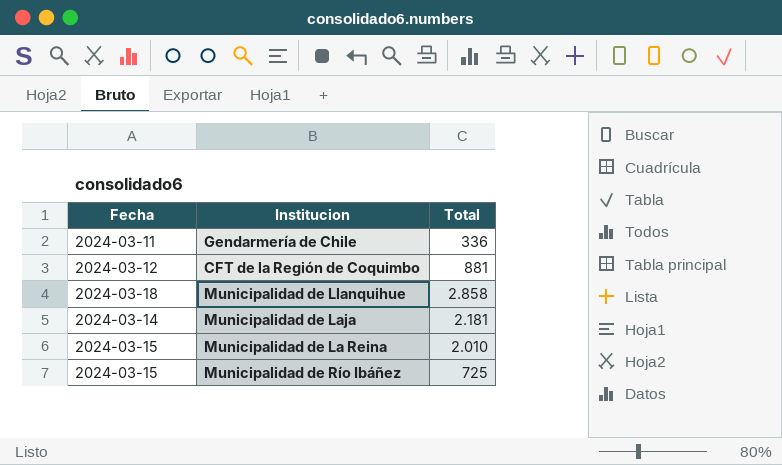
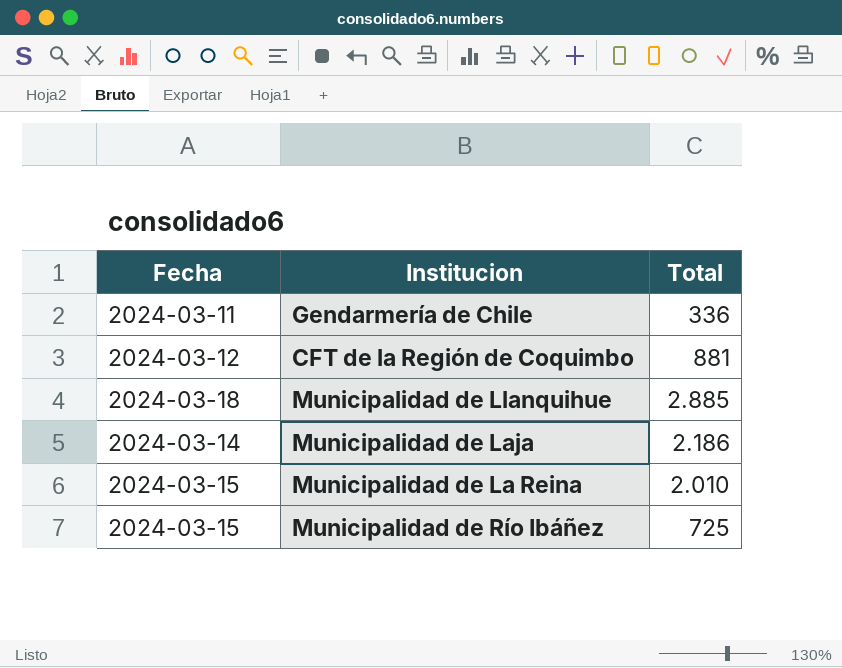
Municipalidad de Llanquihue | Total: 2.858 -> 2.885
Municipalidad de Laja | Total: 2.181 -> 2.186

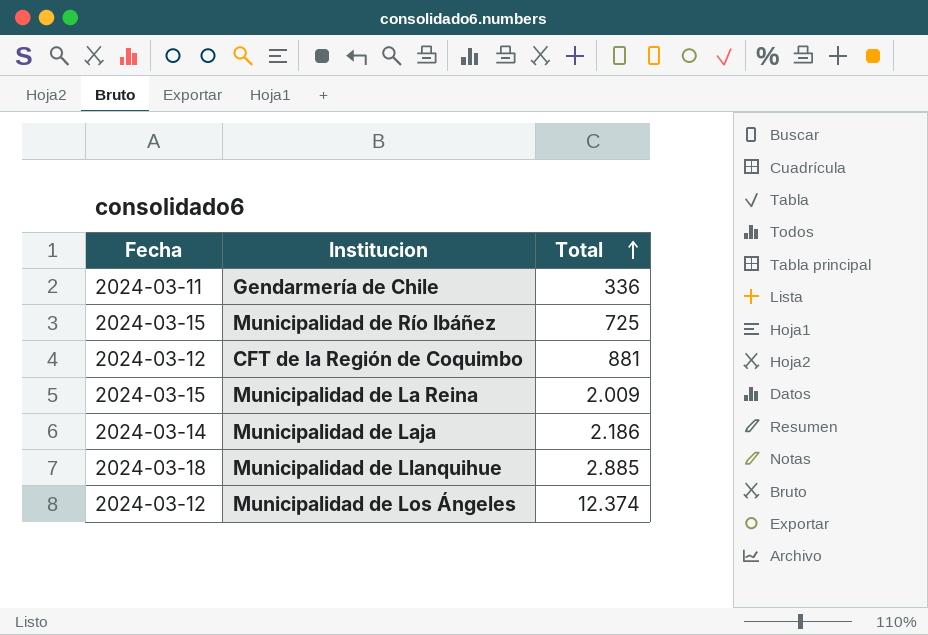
row order: none -> Total ascending
Municipalidad de La Reina | Total: 2.010 -> 2.009
row Municipalidad de Los Ángeles: none -> 2024-03-12 | 12.374

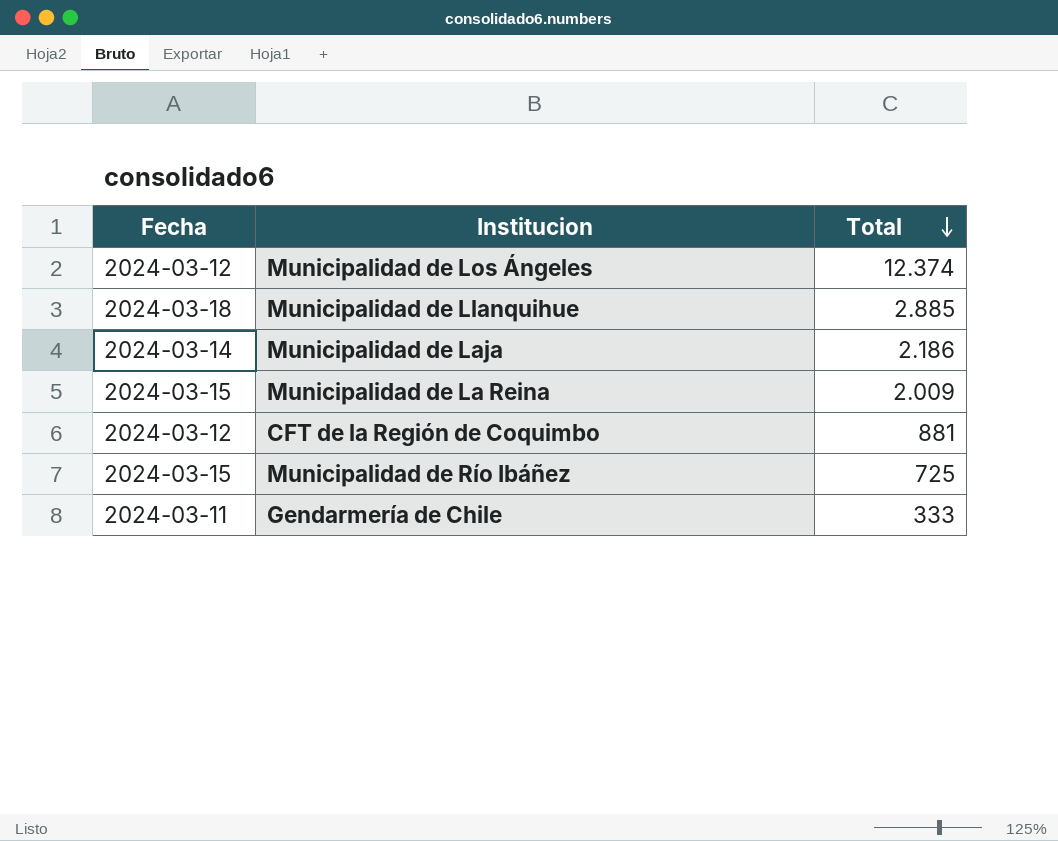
row order: Total ascending -> Total descending
Gendarmería de Chile | Total: 336 -> 333

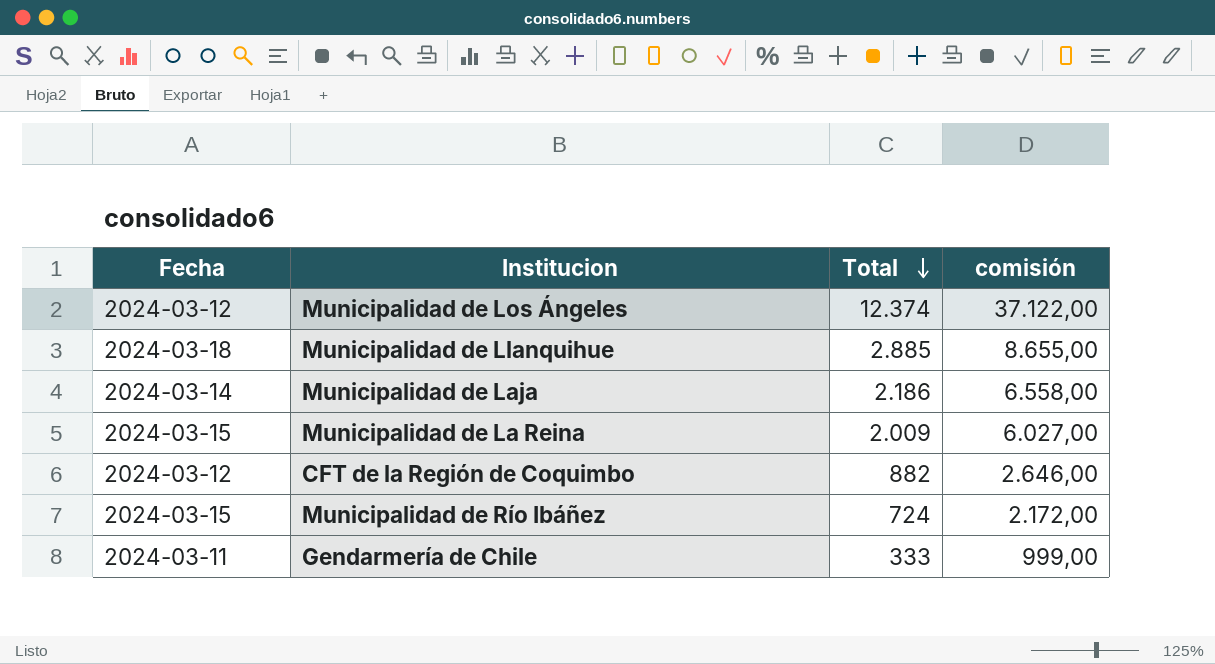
column comisión | formula: none -> [Total] * 3
CFT de la Región de Coquimbo | Total: 881 -> 882
Municipalidad de Río Ibáñez | Total: 725 -> 724

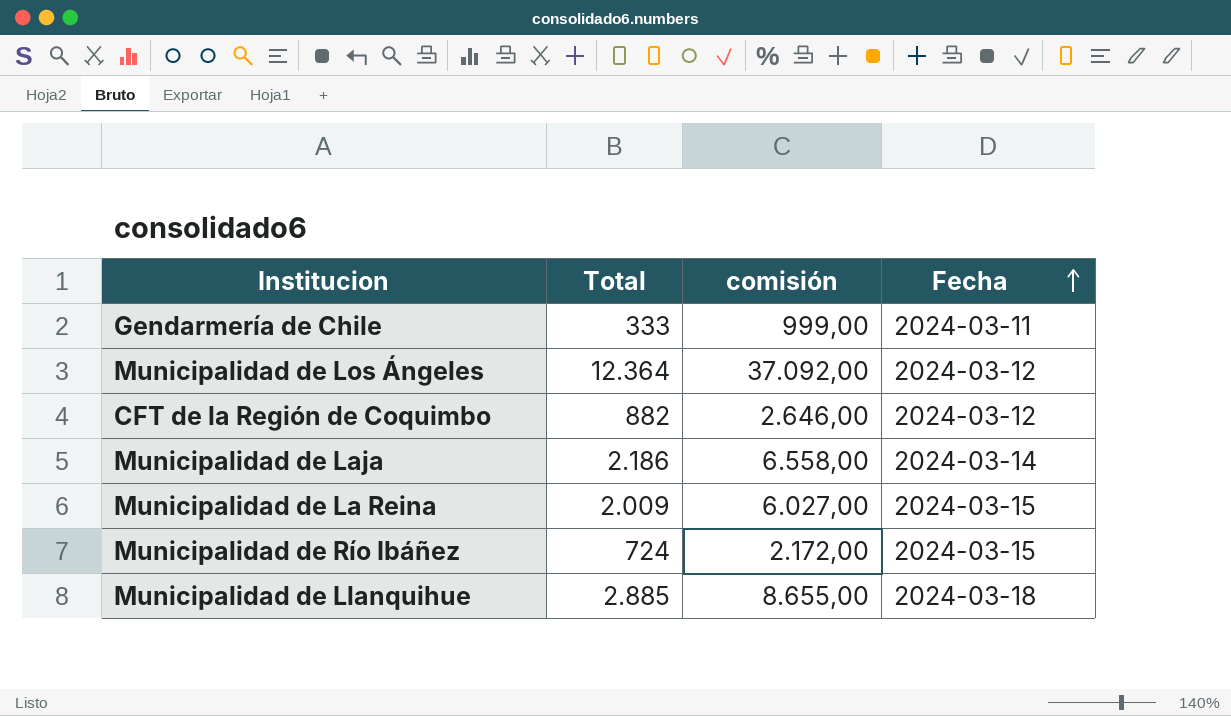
row order: Total descending -> Fecha ascending
column Fecha | position: 1 -> 4
Municipalidad de Los Ángeles | Total: 12.374 -> 12.364
Municipalidad de Los Ángeles | comisión: 37.122,00 -> 37.092,00

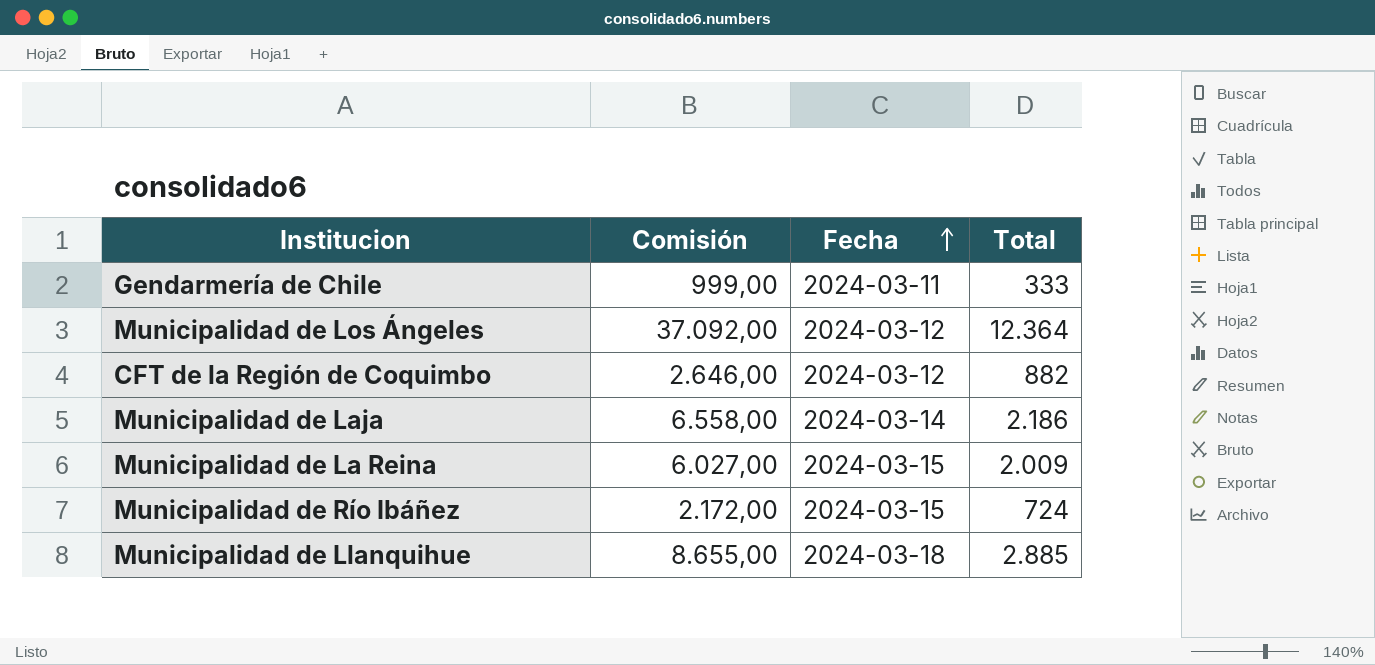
column name: comisión -> Comisión
column Total | position: 2 -> 4

